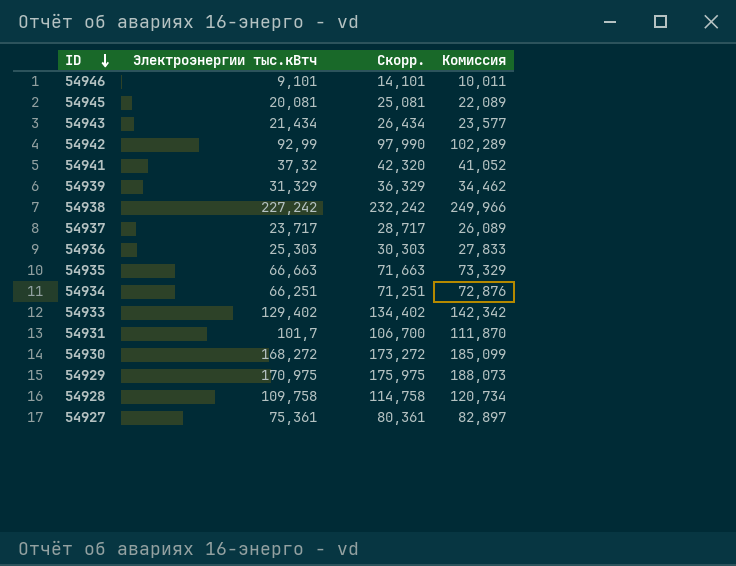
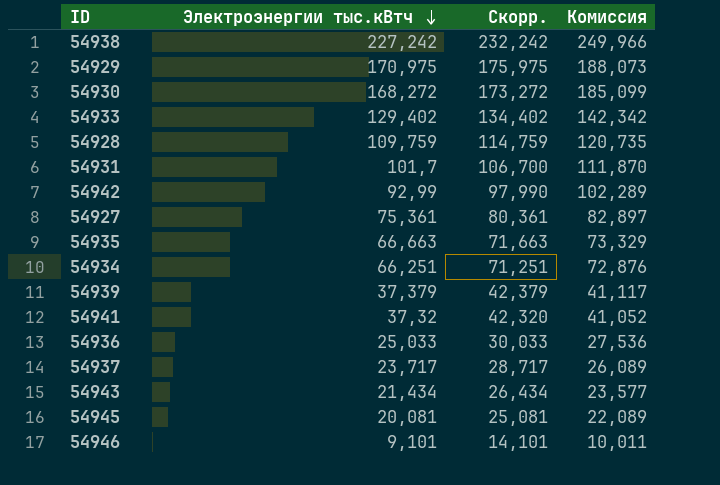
row order: ID descending -> Электроэнергии тыс.кВтч descending
54928 | Электроэнергии тыс.кВтч: 109,758 -> 109,759
54928 | Скорр.: 114,758 -> 114,759
54928 | Комиссия: 120,734 -> 120,735
54939 | Электроэнергии тыс.кВтч: 31,329 -> 37,379
54939 | Скорр.: 36,329 -> 42,379
54939 | Комиссия: 34,462 -> 41,117
54936 | Электроэнергии тыс.кВтч: 25,303 -> 25,033
54936 | Скорр.: 30,303 -> 30,033
54936 | Комиссия: 27,833 -> 27,536

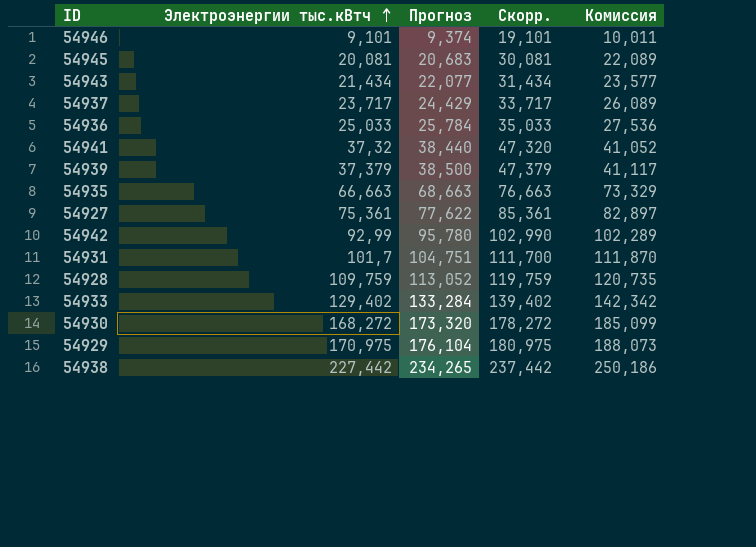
row order: Электроэнергии тыс.кВтч descending -> Электроэнергии тыс.кВтч ascending
column Прогноз | formula: none -> [Электроэнергии тыс.кВтч] * 1,03
column Скорр. | formula: [Электроэнергии тыс.кВтч] + 5 -> [Электроэнергии тыс.кВтч] + 10
row 54934: 66,251 | 71,251 | 72,876 -> none
54938 | Электроэнергии тыс.кВтч: 227,242 -> 227,442
54938 | Комиссия: 249,966 -> 250,186

